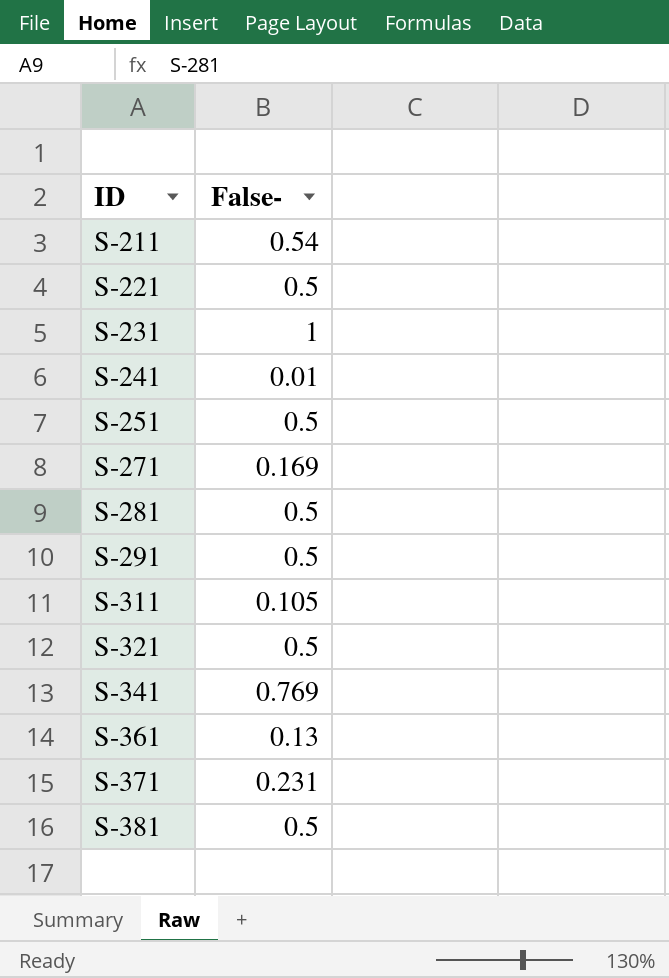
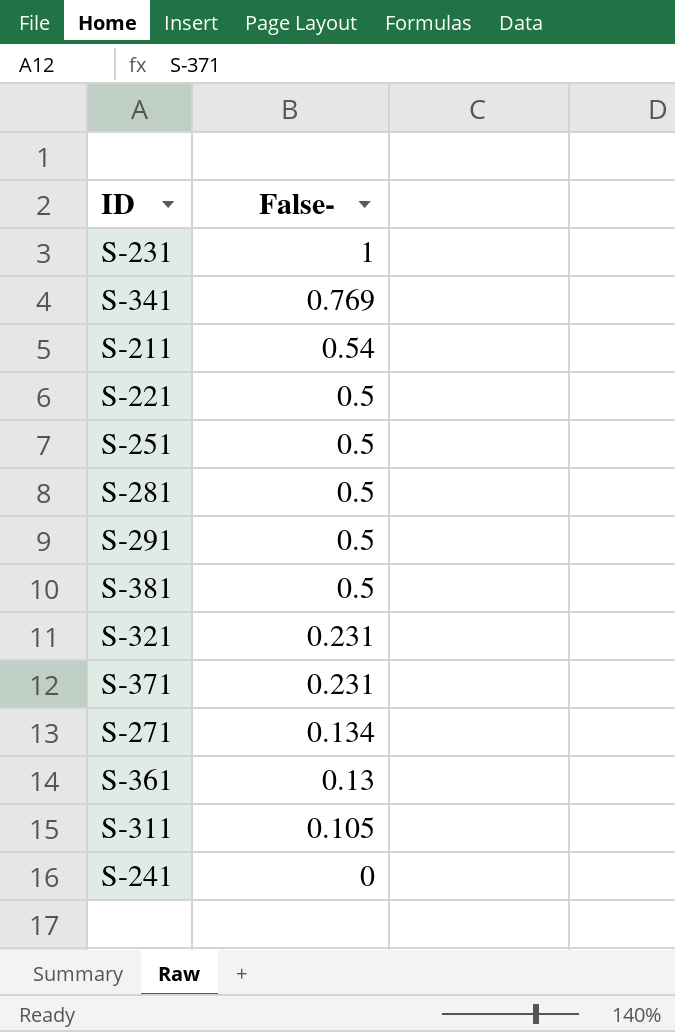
row order: ID ascending -> False- descending
S-321 | False-: 0.5 -> 0.231
S-271 | False-: 0.169 -> 0.134
S-241 | False-: 0.01 -> 0

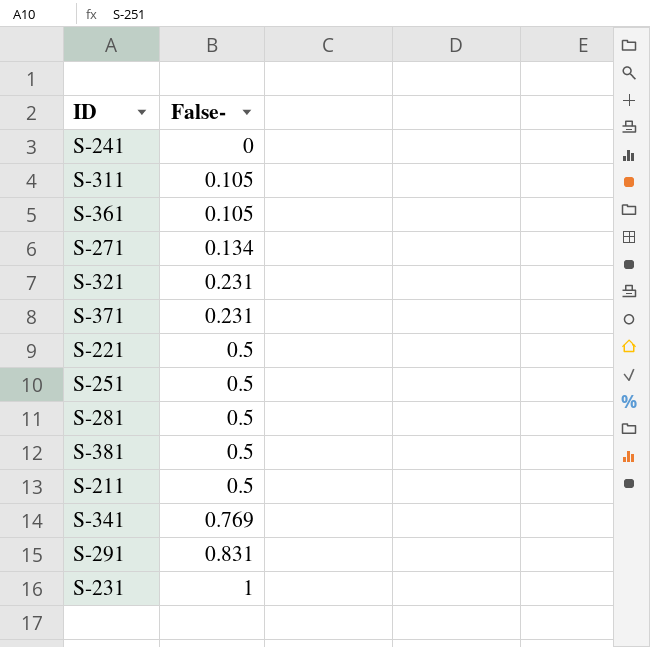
row order: False- descending -> False- ascending
S-361 | False-: 0.13 -> 0.105
S-211 | False-: 0.54 -> 0.5
S-291 | False-: 0.5 -> 0.831

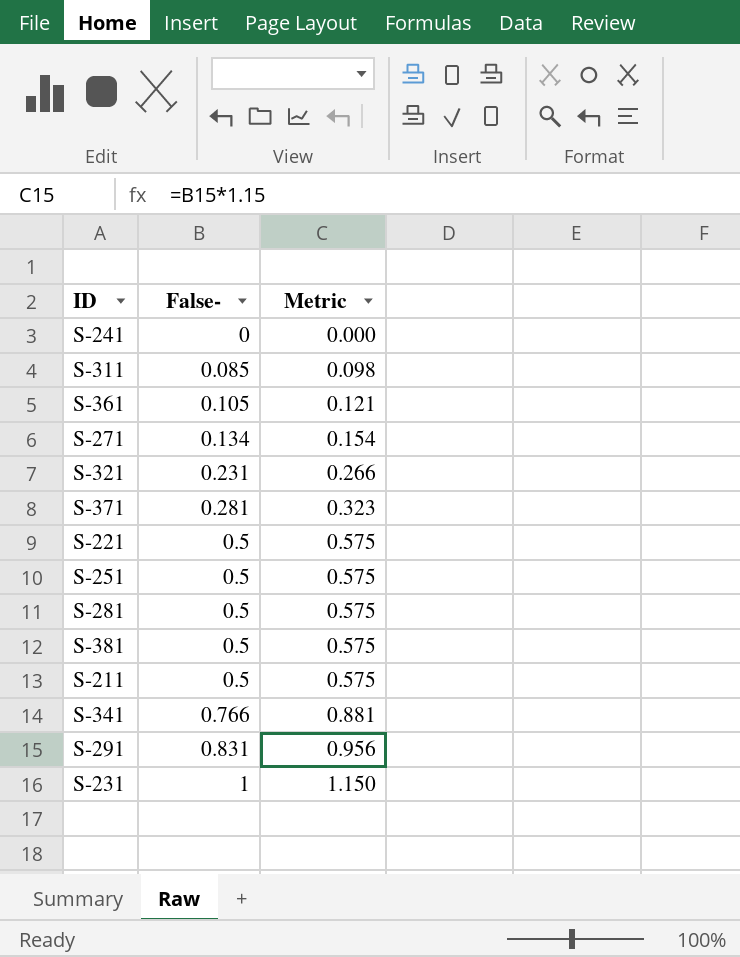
column Metric | formula: none -> [False-] * 1.15
S-311 | False-: 0.105 -> 0.085
S-371 | False-: 0.231 -> 0.281
S-341 | False-: 0.769 -> 0.766

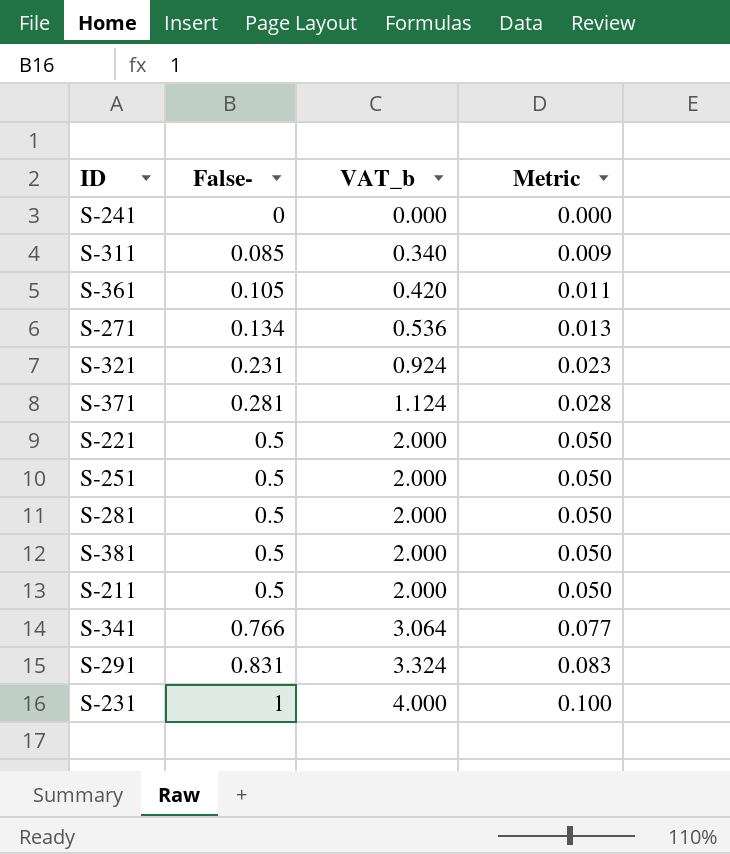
column VAT_b | formula: none -> [False-] * 4
column Metric | formula: [False-] * 1.15 -> [False-] * 0.1

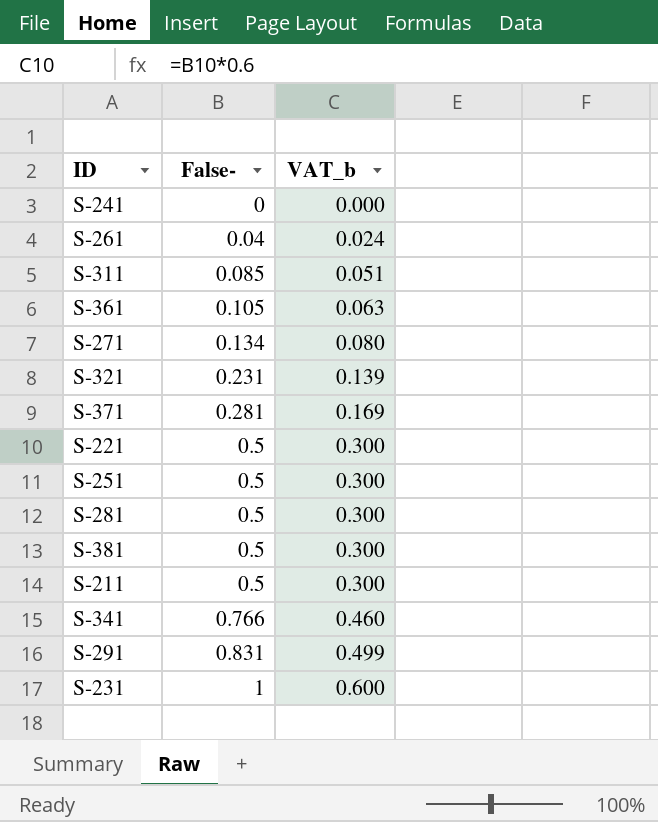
column Metric | formula: [False-] * 0.1 -> none
column VAT_b | formula: [False-] * 4 -> [False-] * 0.6
row S-261: none -> 0.04 | 0.024

